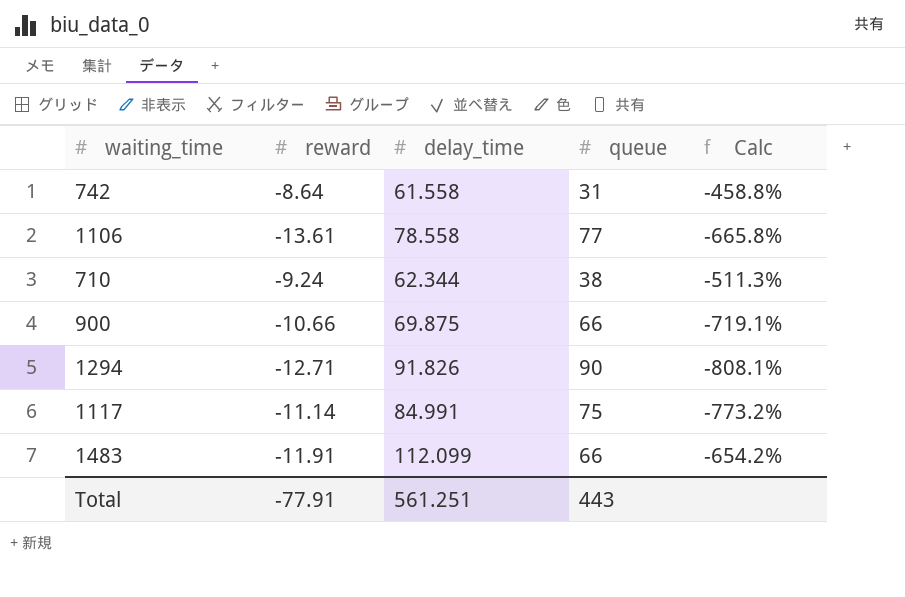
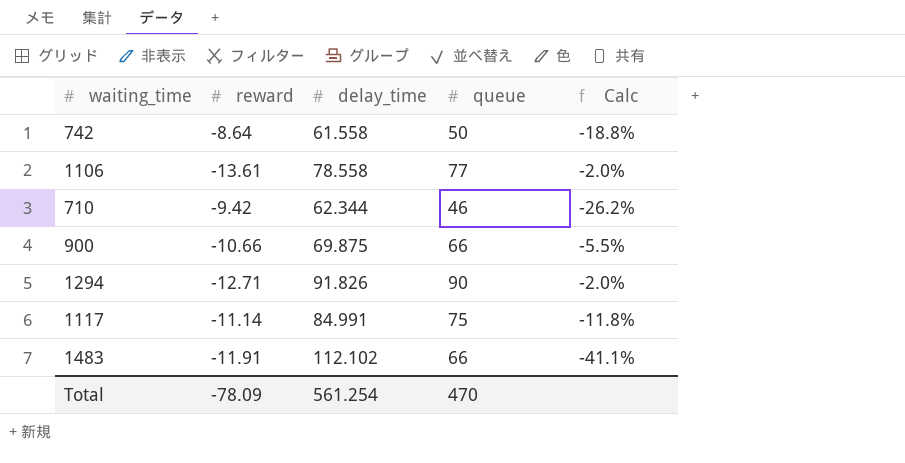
column Calc | formula: ([queue] - [reward]) / [reward] -> ([queue] - [delay_time]) / [delay_time]
742 | queue: 31 -> 50
710 | reward: -9.24 -> -9.42
710 | queue: 38 -> 46
1483 | delay_time: 112.099 -> 112.102
Total | reward: -77.91 -> -78.09
Total | delay_time: 561.251 -> 561.254
Total | queue: 443 -> 470

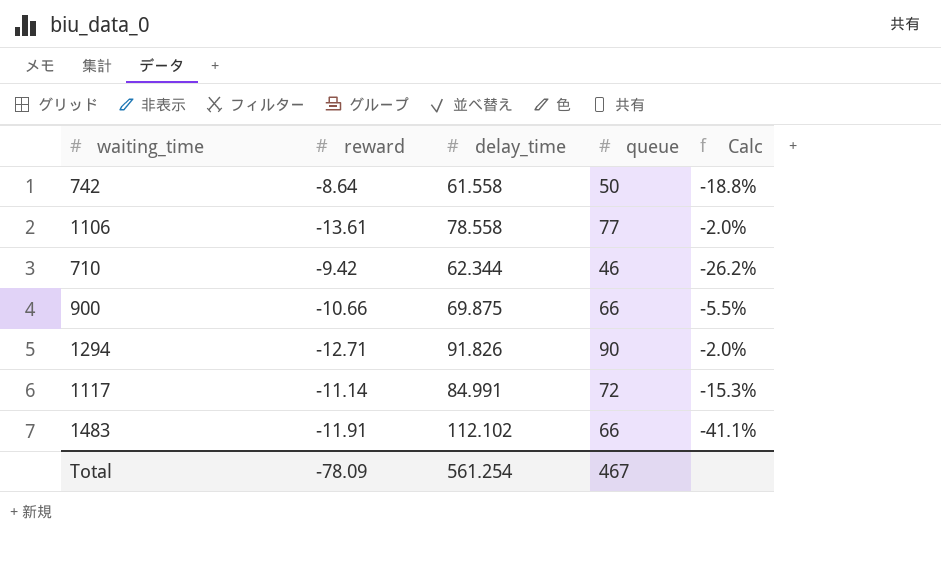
1117 | queue: 75 -> 72
1117 | Calc: -11.8% -> -15.3%
Total | queue: 470 -> 467

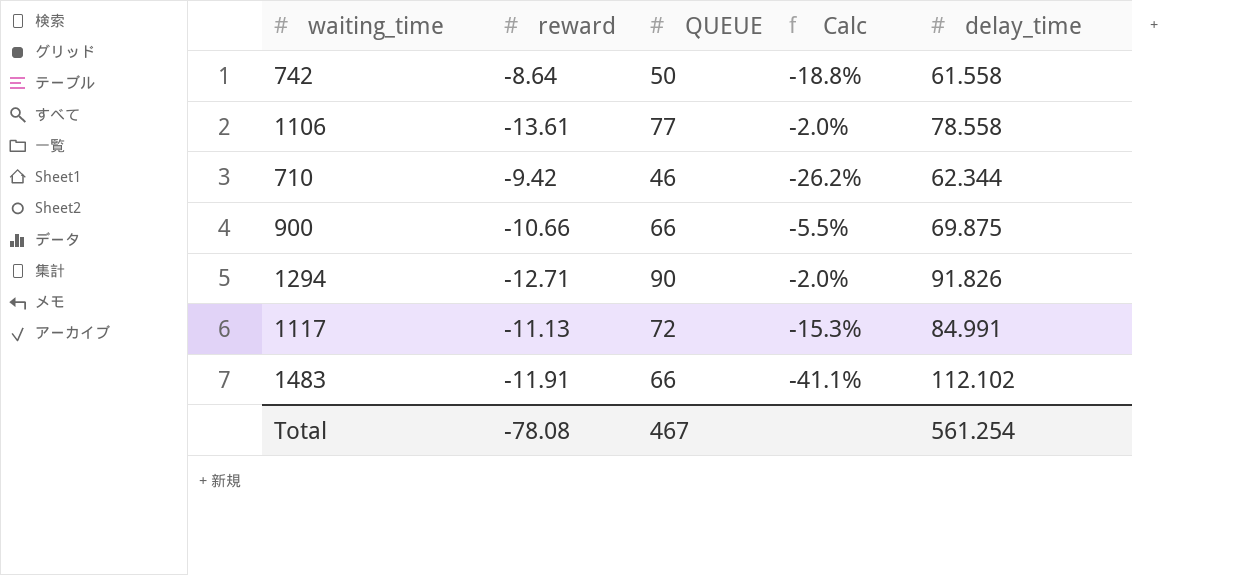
column name: queue -> QUEUE
column delay_time | position: 3 -> 5
1117 | reward: -11.14 -> -11.13
Total | reward: -78.09 -> -78.08

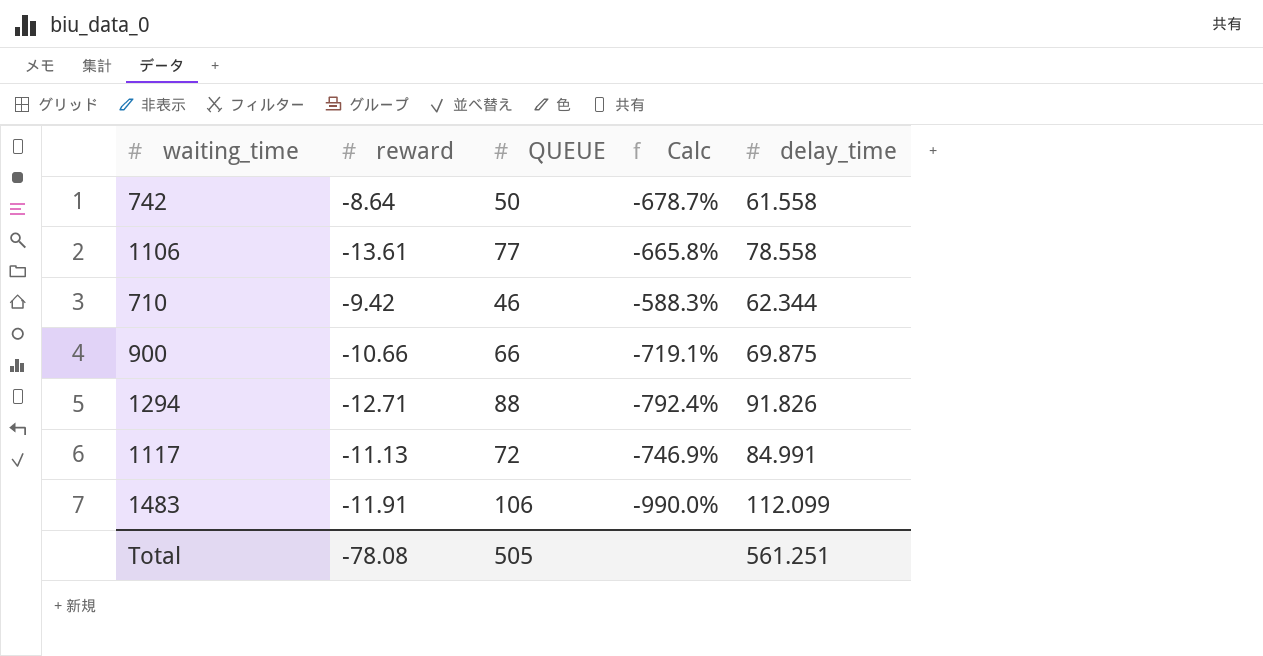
column Calc | formula: ([QUEUE] - [delay_time]) / [delay_time] -> ([QUEUE] - [reward]) / [reward]
1294 | QUEUE: 90 -> 88
1483 | QUEUE: 66 -> 106
1483 | delay_time: 112.102 -> 112.099
Total | QUEUE: 467 -> 505
Total | delay_time: 561.254 -> 561.251

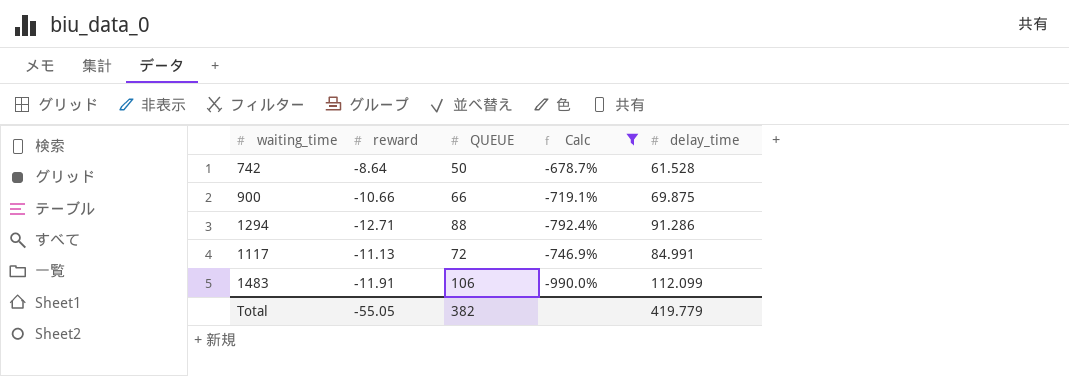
filter: none -> Calc <= -678.7%
742 | delay_time: 61.558 -> 61.528
1294 | delay_time: 91.826 -> 91.286
Total | reward: -78.08 -> -55.05
Total | QUEUE: 505 -> 382
Total | delay_time: 561.251 -> 419.779

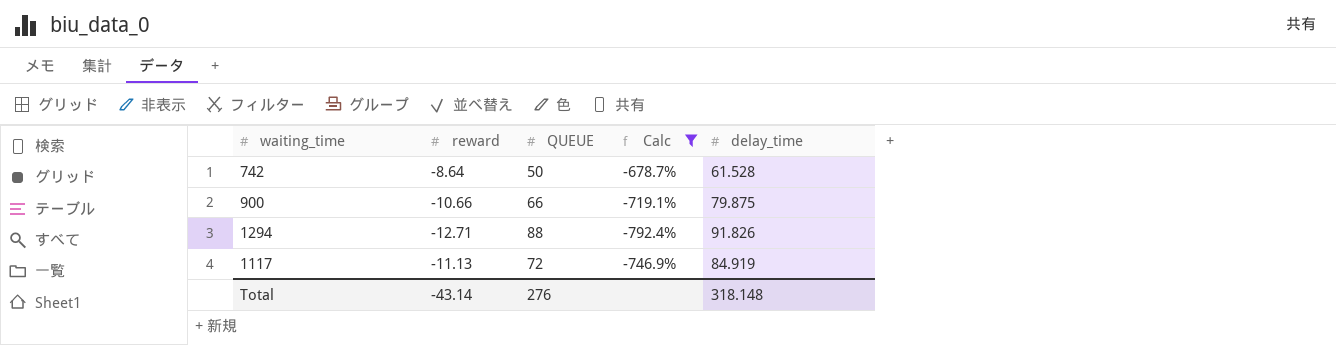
row 1483: -11.91 | 106 | -990.0% | 112.099 -> none
900 | delay_time: 69.875 -> 79.875
1294 | delay_time: 91.286 -> 91.826
1117 | delay_time: 84.991 -> 84.919
Total | reward: -55.05 -> -43.14
Total | QUEUE: 382 -> 276
Total | delay_time: 419.779 -> 318.148

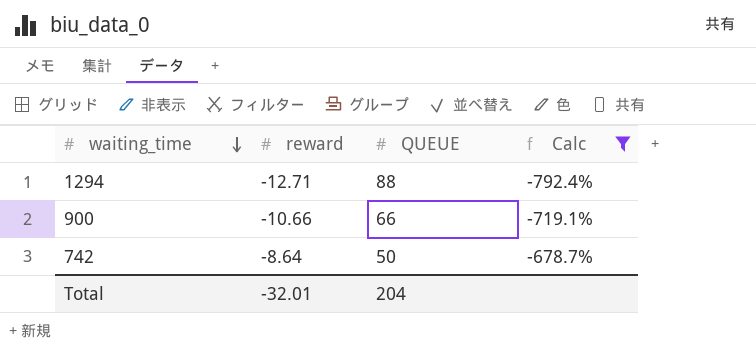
row order: none -> waiting_time descending
column delay_time | position: 5 -> none
row 1117: -11.13 | 72 | -746.9% | 84.919 -> none
Total | reward: -43.14 -> -32.01
Total | QUEUE: 276 -> 204

